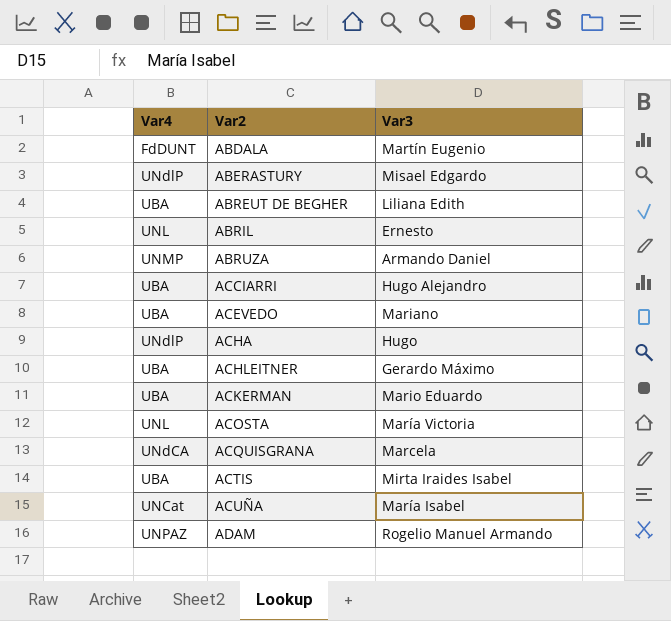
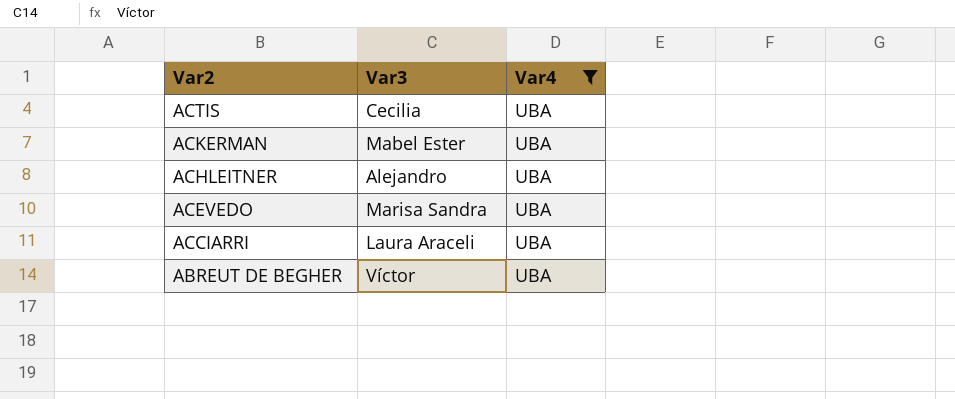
filter: none -> Var4 = UBA
row order: Var2 ascending -> Var2 descending
column Var4 | position: 1 -> 3
ACTIS | Var3: Mirta Iraides Isabel -> Cecilia
ACKERMAN | Var3: Mario Eduardo -> Mabel Ester
ACHLEITNER | Var3: Gerardo Máximo -> Alejandro
ACEVEDO | Var3: Mariano -> Marisa Sandra
ACCIARRI | Var3: Hugo Alejandro -> Laura Araceli
ABREUT DE BEGHER | Var3: Liliana Edith -> Víctor

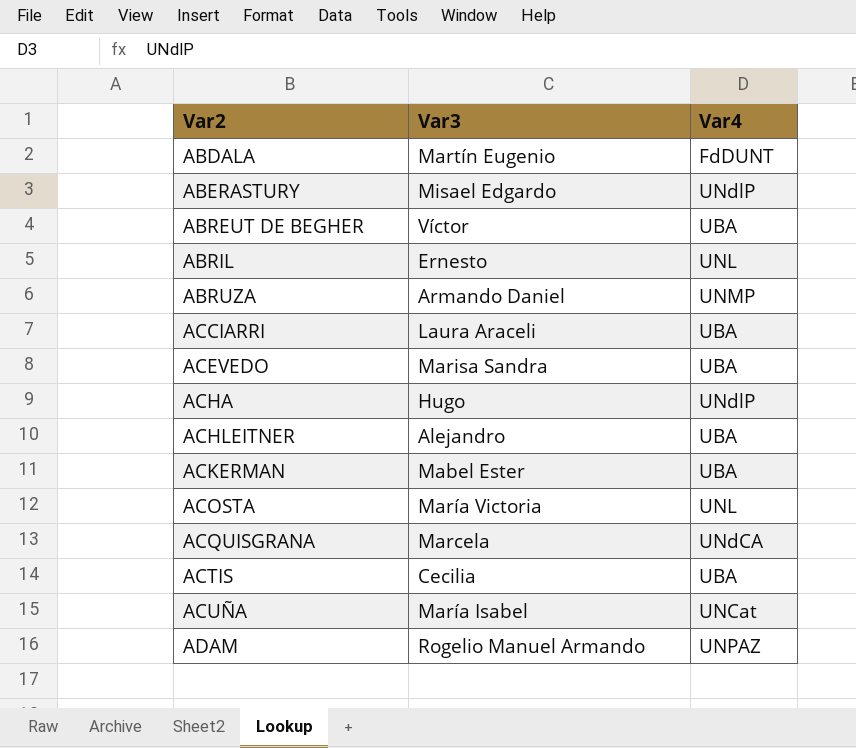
filter: Var4 = UBA -> none
row order: Var2 descending -> Var2 ascending

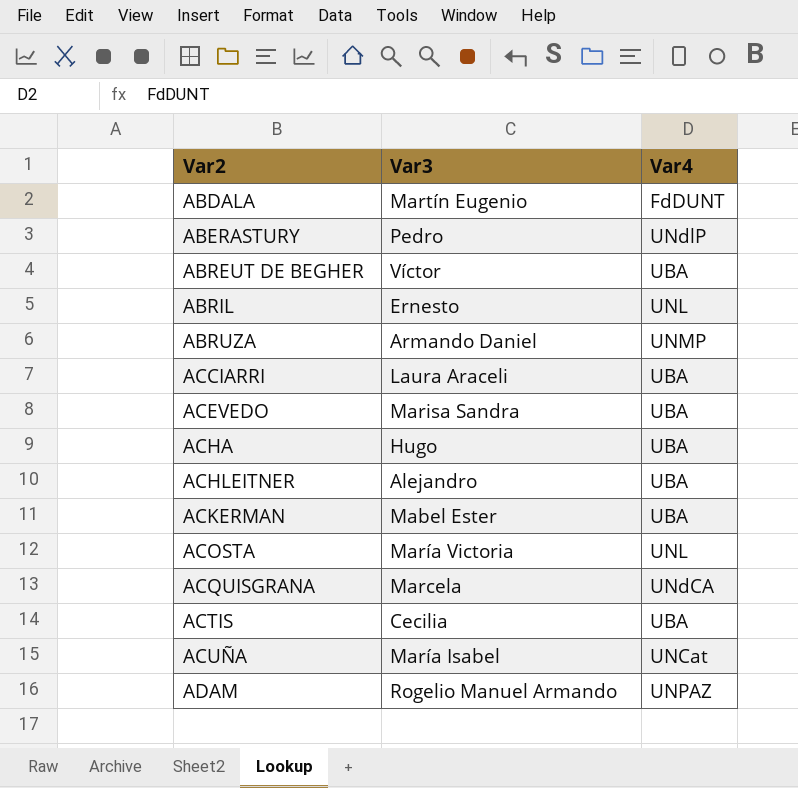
ABERASTURY | Var3: Misael Edgardo -> Pedro
ACHA | Var4: UNdlP -> UBA

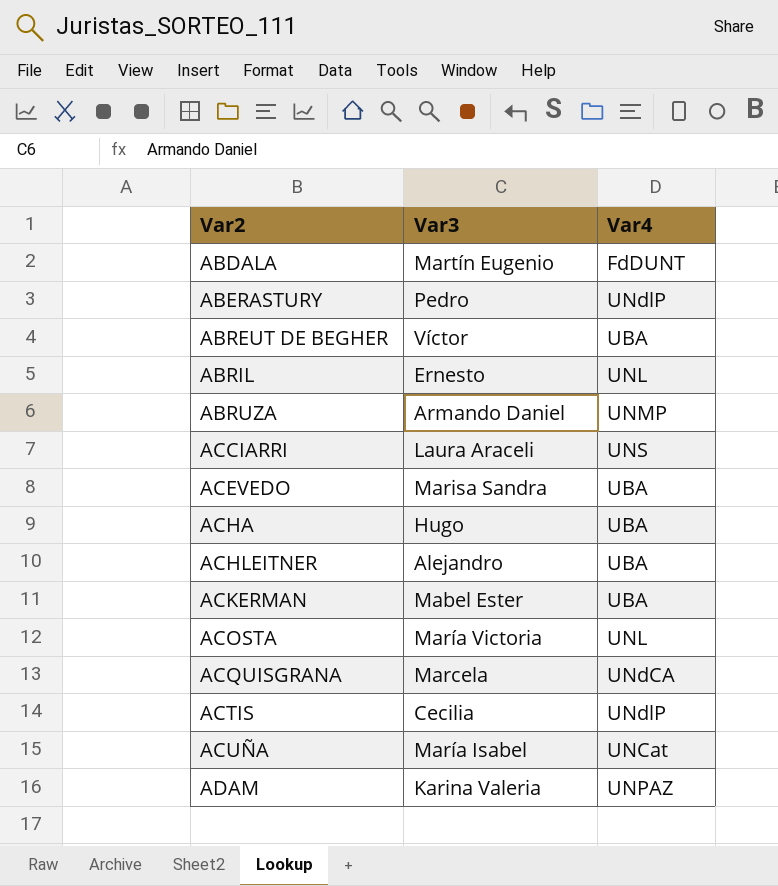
ACCIARRI | Var4: UBA -> UNS
ACTIS | Var4: UBA -> UNdlP
ADAM | Var3: Rogelio Manuel Armando -> Karina Valeria

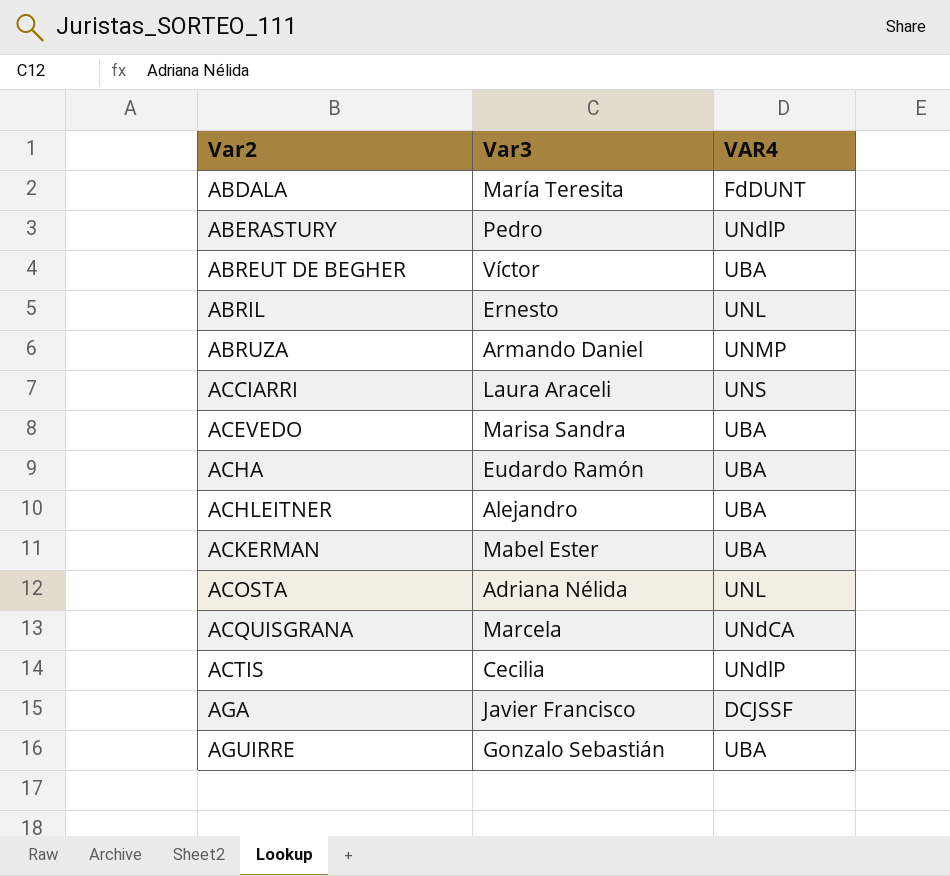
column name: Var4 -> VAR4
row ACUÑA: María Isabel | UNCat -> none
row ADAM: Karina Valeria | UNPAZ -> none
ABDALA | Var3: Martín Eugenio -> María Teresita
ACHA | Var3: Hugo -> Eudardo Ramón
ACOSTA | Var3: María Victoria -> Adriana Nélida
row AGA: none -> Javier Francisco | DCJSSF
row AGUIRRE: none -> Gonzalo Sebastián | UBA

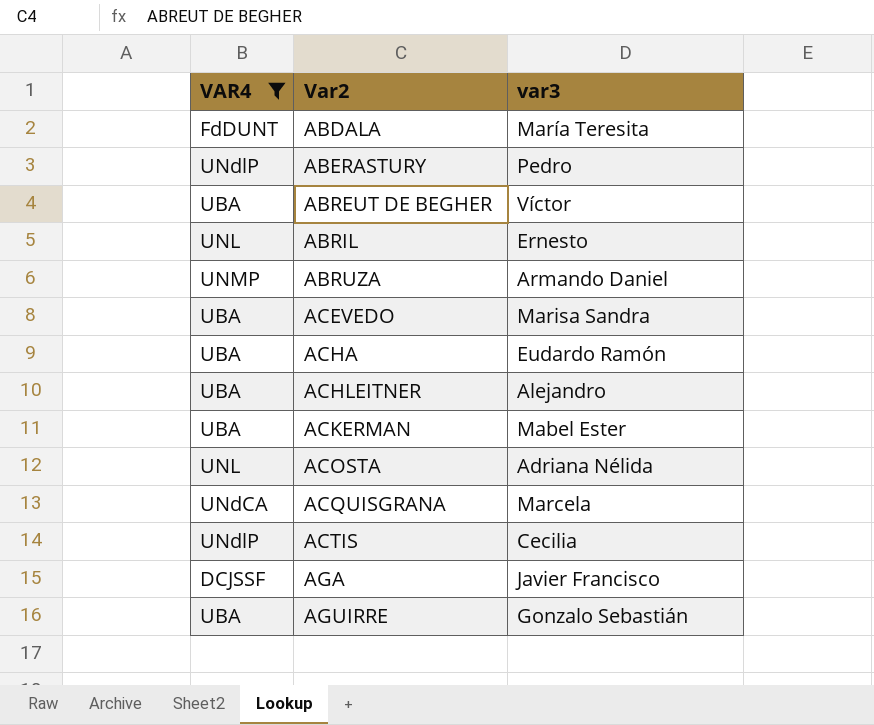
filter: none -> VAR4 != UNS
column VAR4 | position: 3 -> 1
column name: Var3 -> var3

